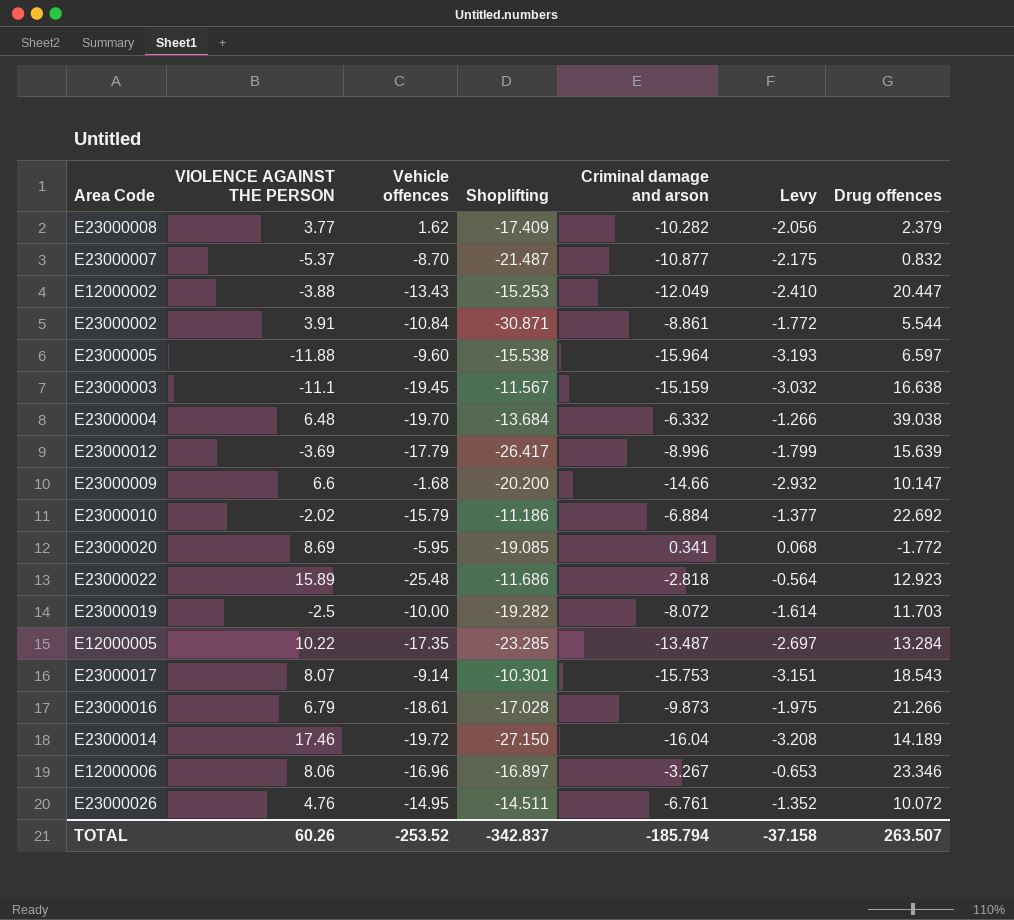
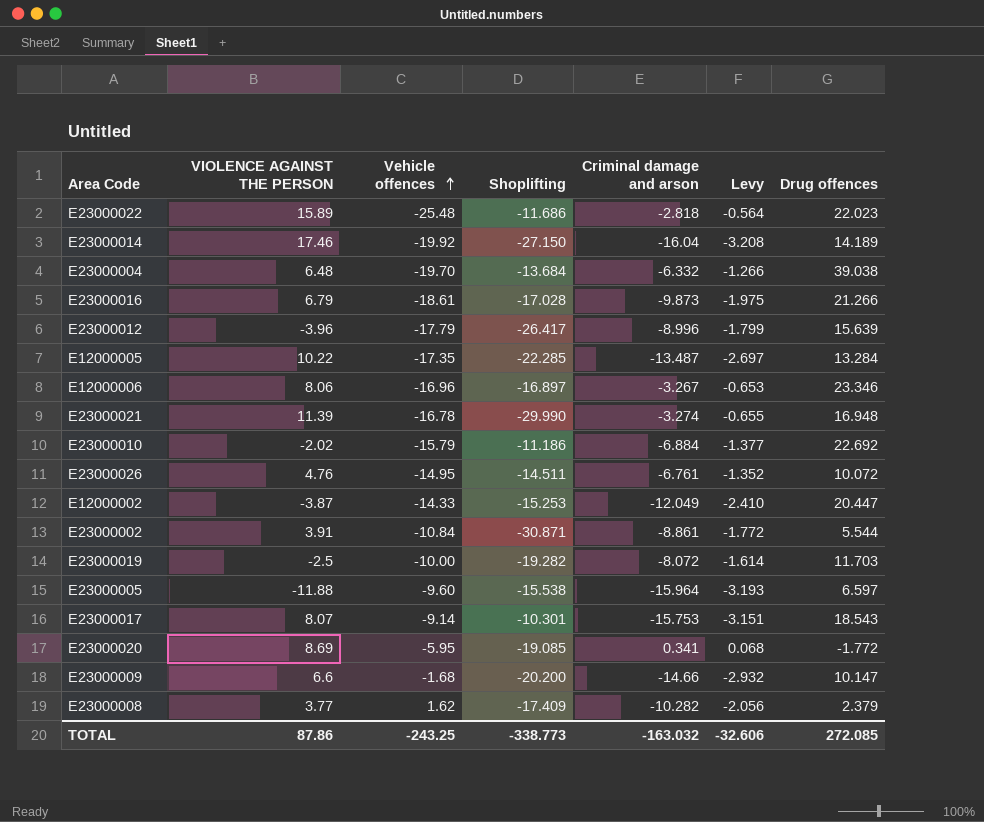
row order: none -> Vehicle offences ascending
row E23000007: -5.37 | -8.70 | -21.487 | -10.877 | -2.175 | 0.832 -> none
row E23000003: -11.1 | -19.45 | -11.567 | -15.159 | -3.032 | 16.638 -> none
E23000022 | Drug offences: 12.923 -> 22.023
E23000014 | Vehicle offences: -19.72 -> -19.92
E23000012 | VIOLENCE AGAINST THE PERSON: -3.69 -> -3.96
E12000005 | Shoplifting: -23.285 -> -22.285
row E23000021: none -> 11.39 | -16.78 | -29.990 | -3.274 | -0.655 | 16.948
E12000002 | VIOLENCE AGAINST THE PERSON: -3.88 -> -3.87
E12000002 | Vehicle offences: -13.43 -> -14.33
TOTAL | VIOLENCE AGAINST THE PERSON: 60.26 -> 87.86
TOTAL | Vehicle offences: -253.52 -> -243.25
TOTAL | Shoplifting: -342.837 -> -338.773
TOTAL | Criminal damage and arson: -185.794 -> -163.032
TOTAL | Levy: -37.158 -> -32.606
TOTAL | Drug offences: 263.507 -> 272.085

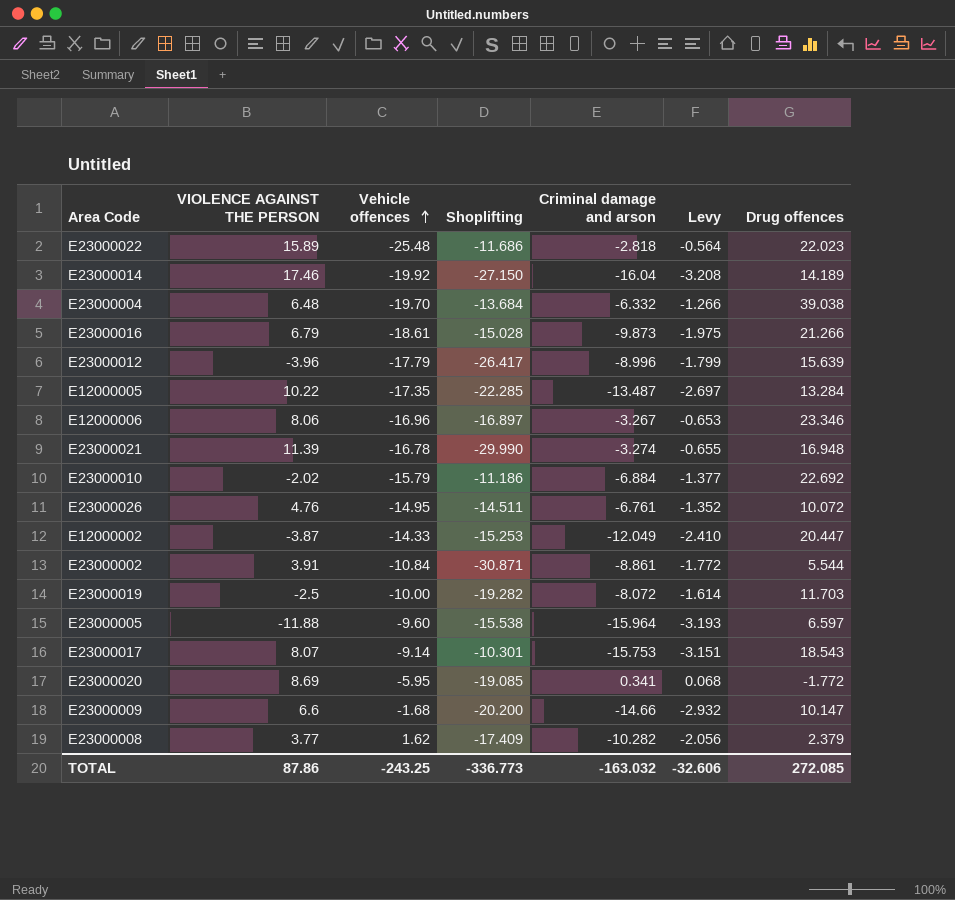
E23000016 | Shoplifting: -17.028 -> -15.028
TOTAL | Shoplifting: -338.773 -> -336.773

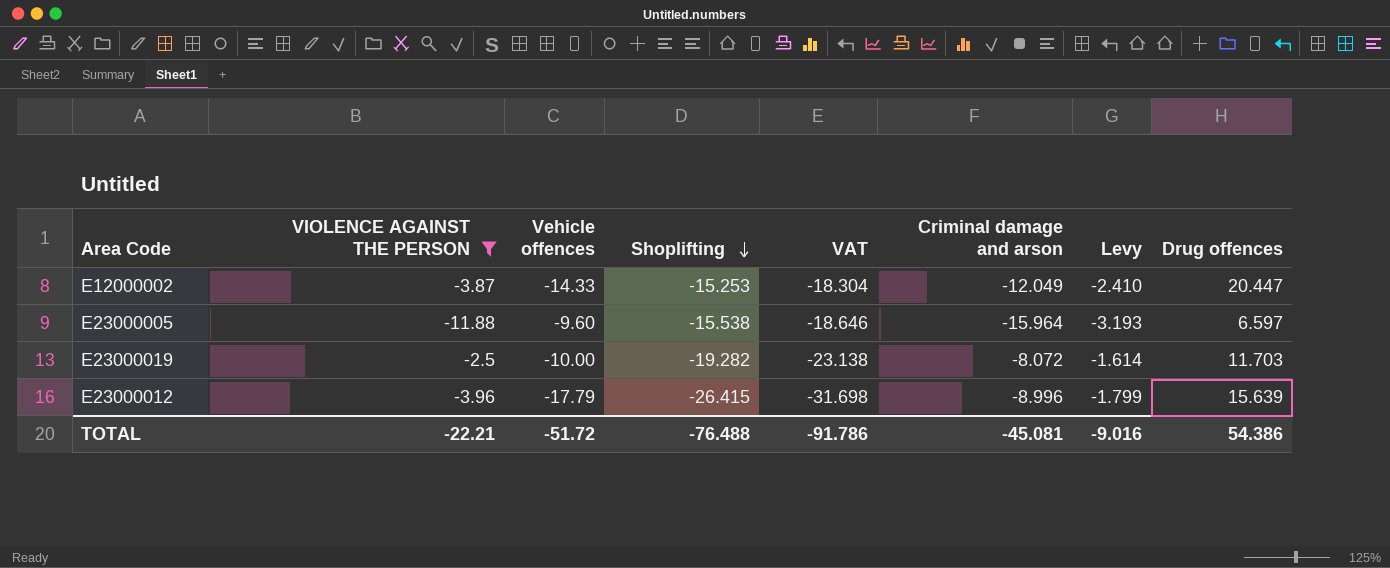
filter: none -> VIOLENCE AGAINST THE PERSON <= -2.5
row order: Vehicle offences ascending -> Shoplifting descending
column VAT | formula: none -> [Shoplifting] * 1.2
E23000012 | Shoplifting: -26.417 -> -26.415
TOTAL | VIOLENCE AGAINST THE PERSON: 87.86 -> -22.21
TOTAL | Vehicle offences: -243.25 -> -51.72
TOTAL | Shoplifting: -336.773 -> -76.488
TOTAL | Criminal damage and arson: -163.032 -> -45.081
TOTAL | Levy: -32.606 -> -9.016
TOTAL | Drug offences: 272.085 -> 54.386

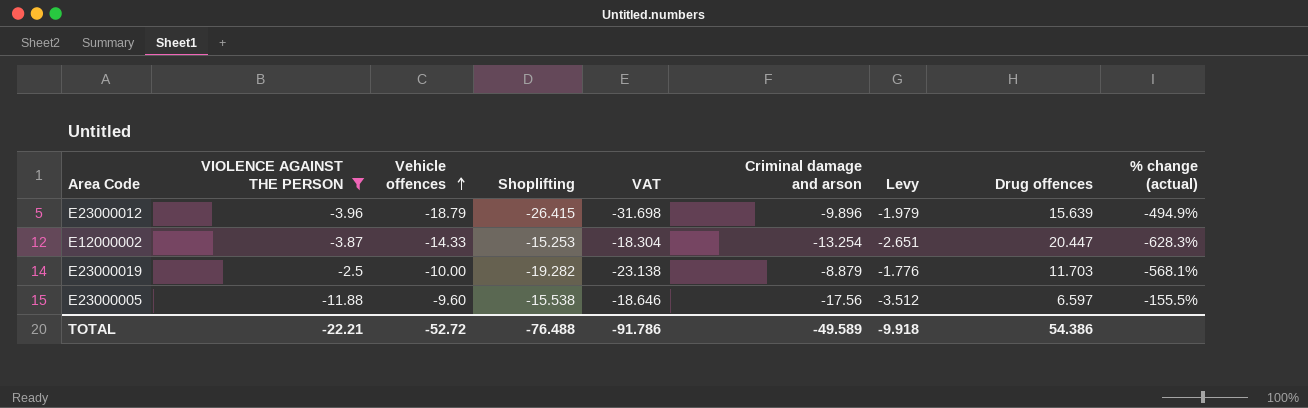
row order: Shoplifting descending -> Vehicle offences ascending
column % change (actual) | formula: none -> ([Drug offences] - [VIOLENCE AGAINST THE PERSON]) / [VIOLENCE AGAINST THE PERSON]
E23000012 | Vehicle offences: -17.79 -> -18.79
E23000012 | Criminal damage and arson: -8.996 -> -9.896
E23000012 | Levy: -1.799 -> -1.979
E12000002 | Criminal damage and arson: -12.049 -> -13.254
E12000002 | Levy: -2.410 -> -2.651
E23000019 | Criminal damage and arson: -8.072 -> -8.879
E23000019 | Levy: -1.614 -> -1.776
E23000005 | Criminal damage and arson: -15.964 -> -17.56
E23000005 | Levy: -3.193 -> -3.512
TOTAL | Vehicle offences: -51.72 -> -52.72
TOTAL | Criminal damage and arson: -45.081 -> -49.589
TOTAL | Levy: -9.016 -> -9.918

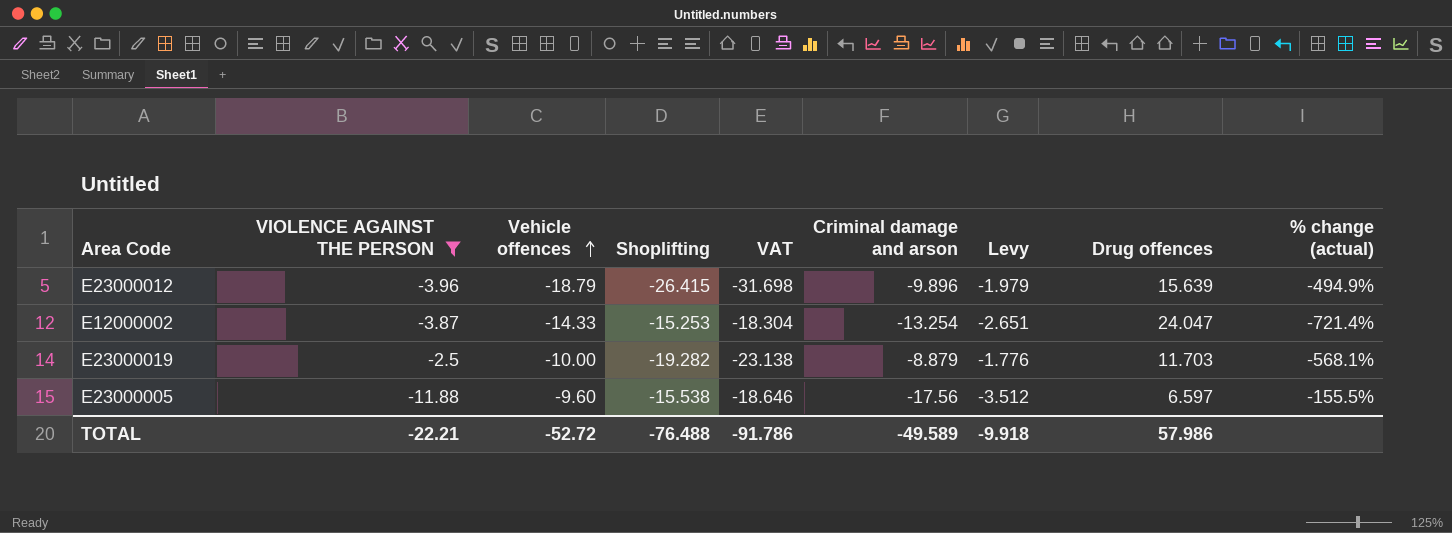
E12000002 | Drug offences: 20.447 -> 24.047
E12000002 | % change (actual): -628.3% -> -721.4%
TOTAL | Drug offences: 54.386 -> 57.986

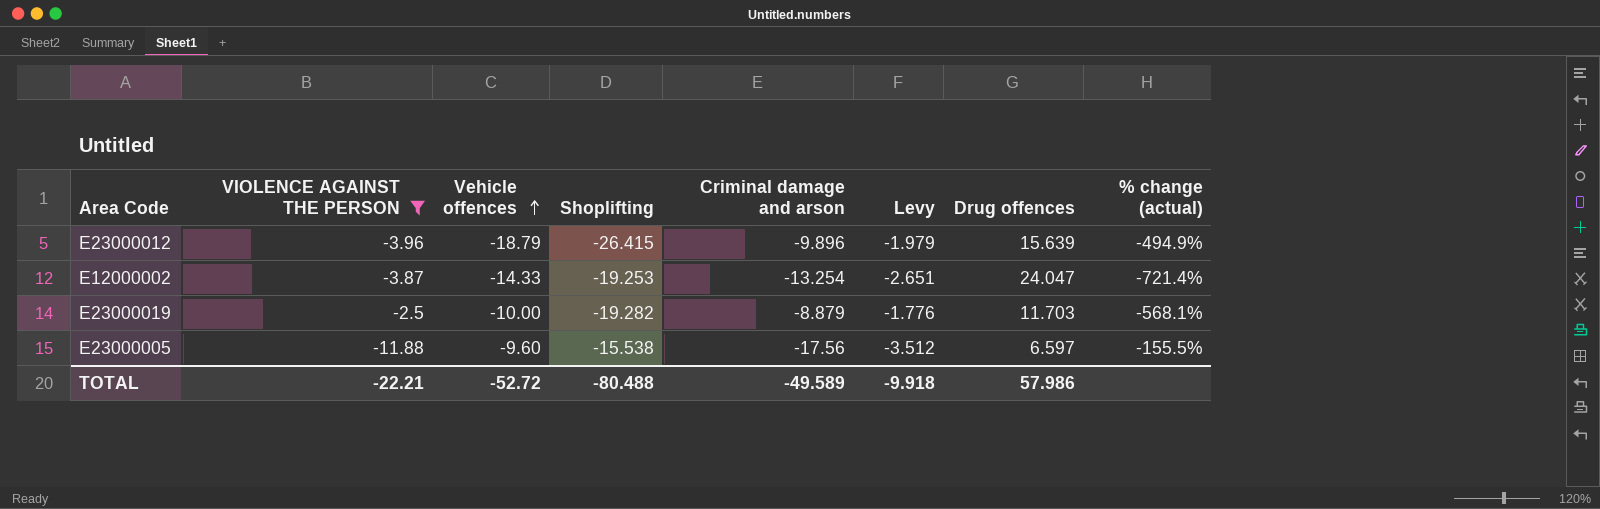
column VAT | formula: [Shoplifting] * 1.2 -> none
E12000002 | Shoplifting: -15.253 -> -19.253
TOTAL | Shoplifting: -76.488 -> -80.488

